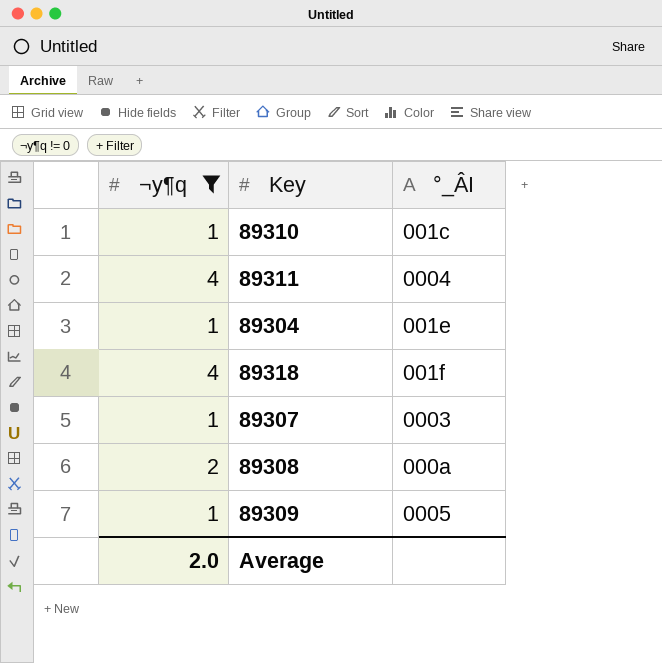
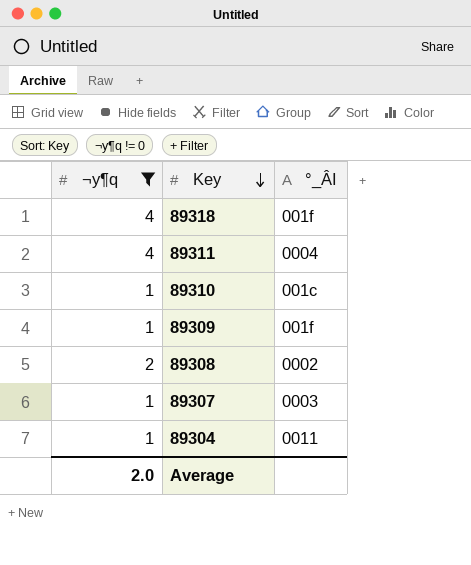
row order: none -> Key descending
89309 | °_ÂI: 0005 -> 001f
89308 | °_ÂI: 000a -> 0002
89304 | °_ÂI: 001e -> 0011

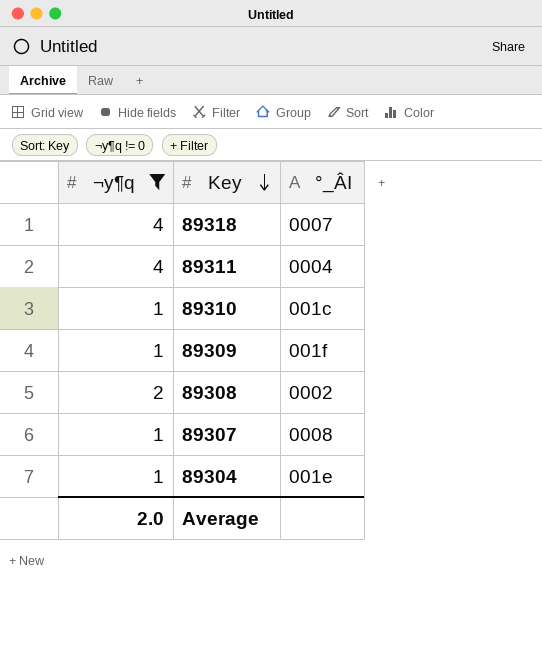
89318 | °_ÂI: 001f -> 0007
89307 | °_ÂI: 0003 -> 0008
89304 | °_ÂI: 0011 -> 001e

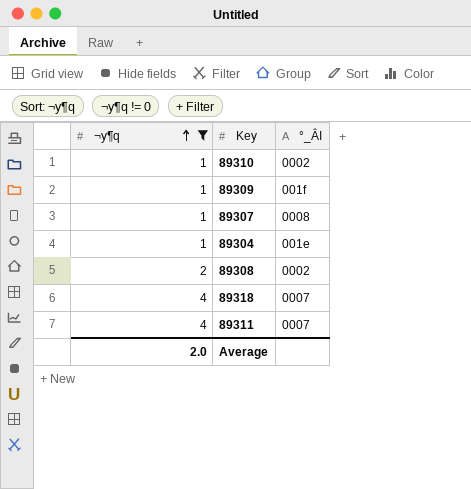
row order: Key descending -> ¬y¶q ascending
89310 | °_ÂI: 001c -> 0002
89311 | °_ÂI: 0004 -> 0007

